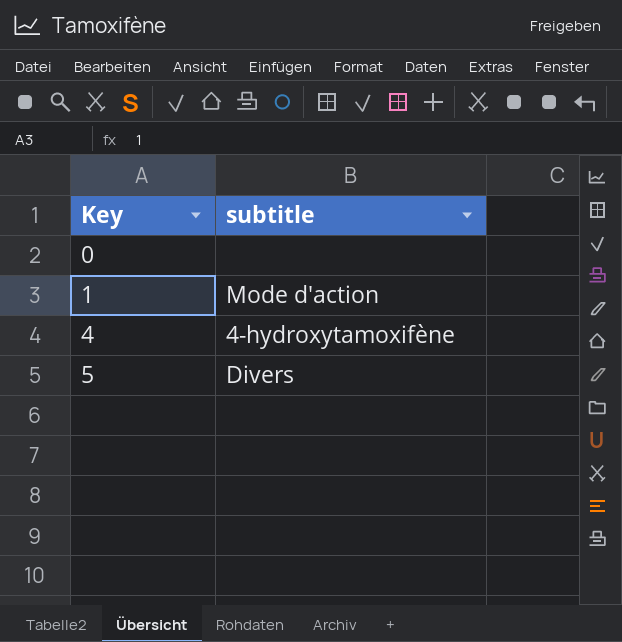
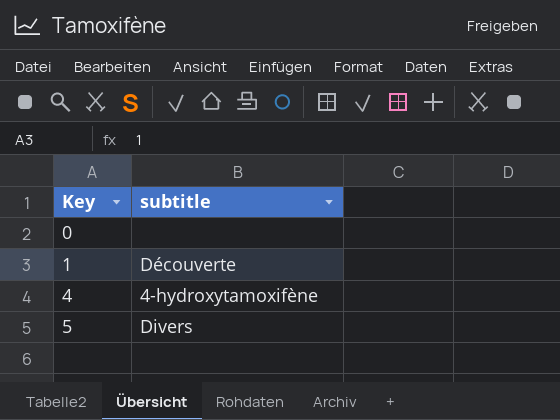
1 | subtitle: Mode d'action -> Découverte

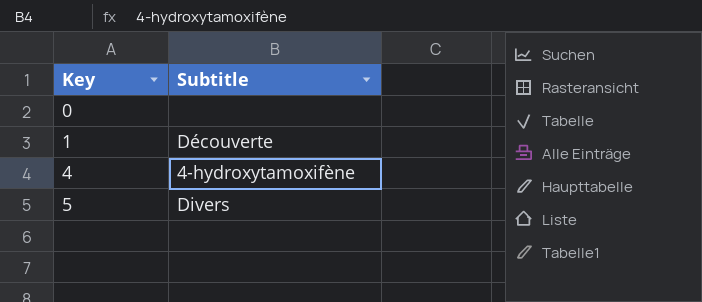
column name: subtitle -> Subtitle

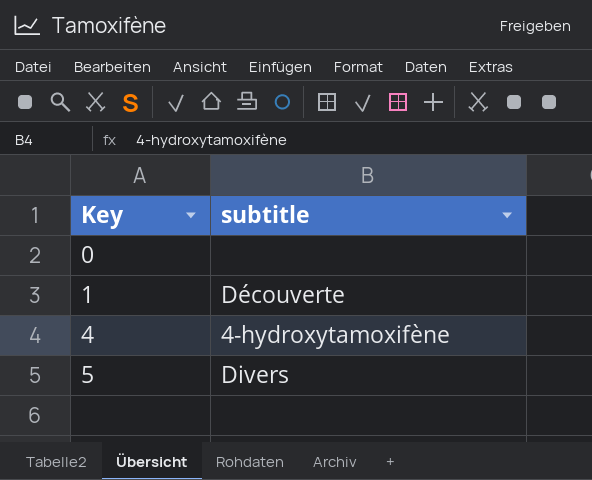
column name: Subtitle -> subtitle

